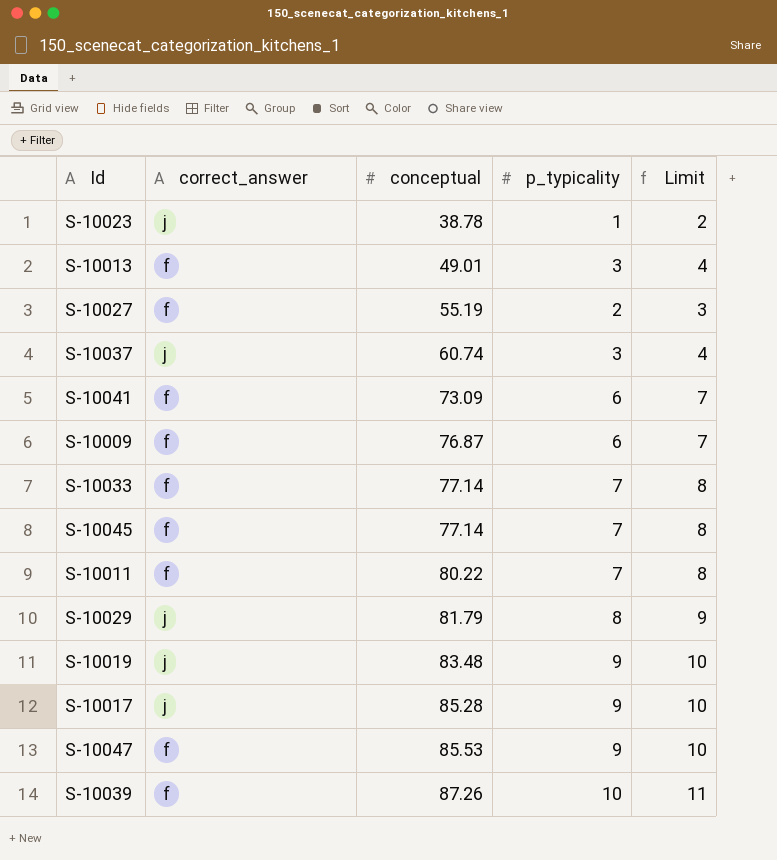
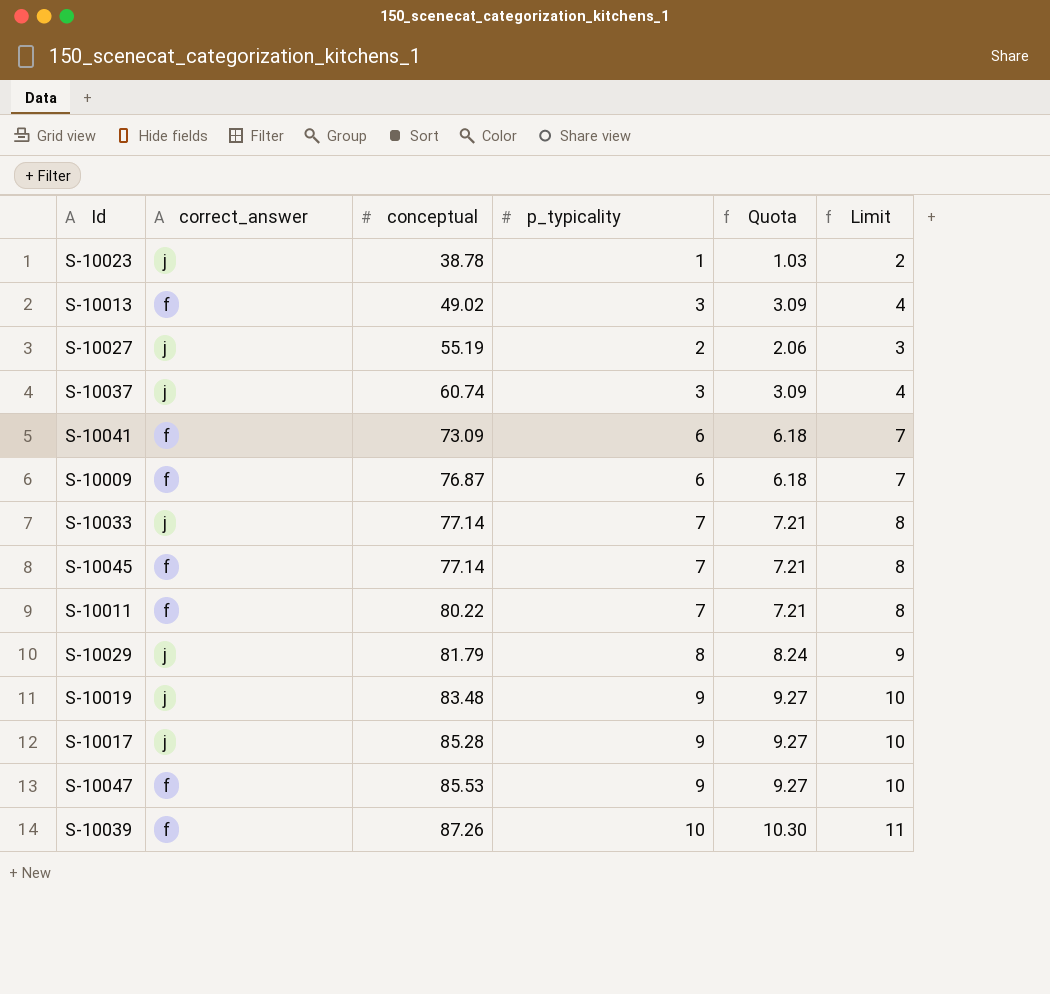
column Quota | formula: none -> [p_typicality] * 1.03
S-10013 | conceptual: 49.01 -> 49.02
S-10027 | correct_answer: f -> j
S-10033 | correct_answer: f -> j

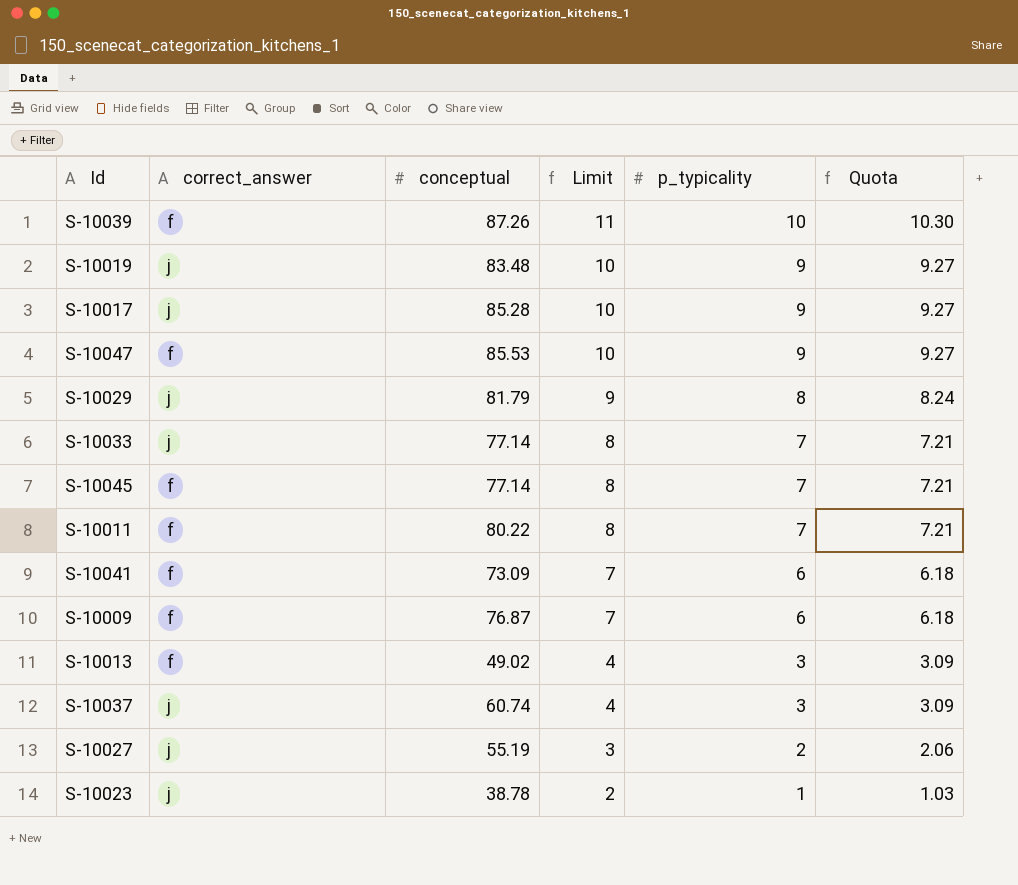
row order: conceptual ascending -> Limit descending
column Limit | position: 6 -> 4

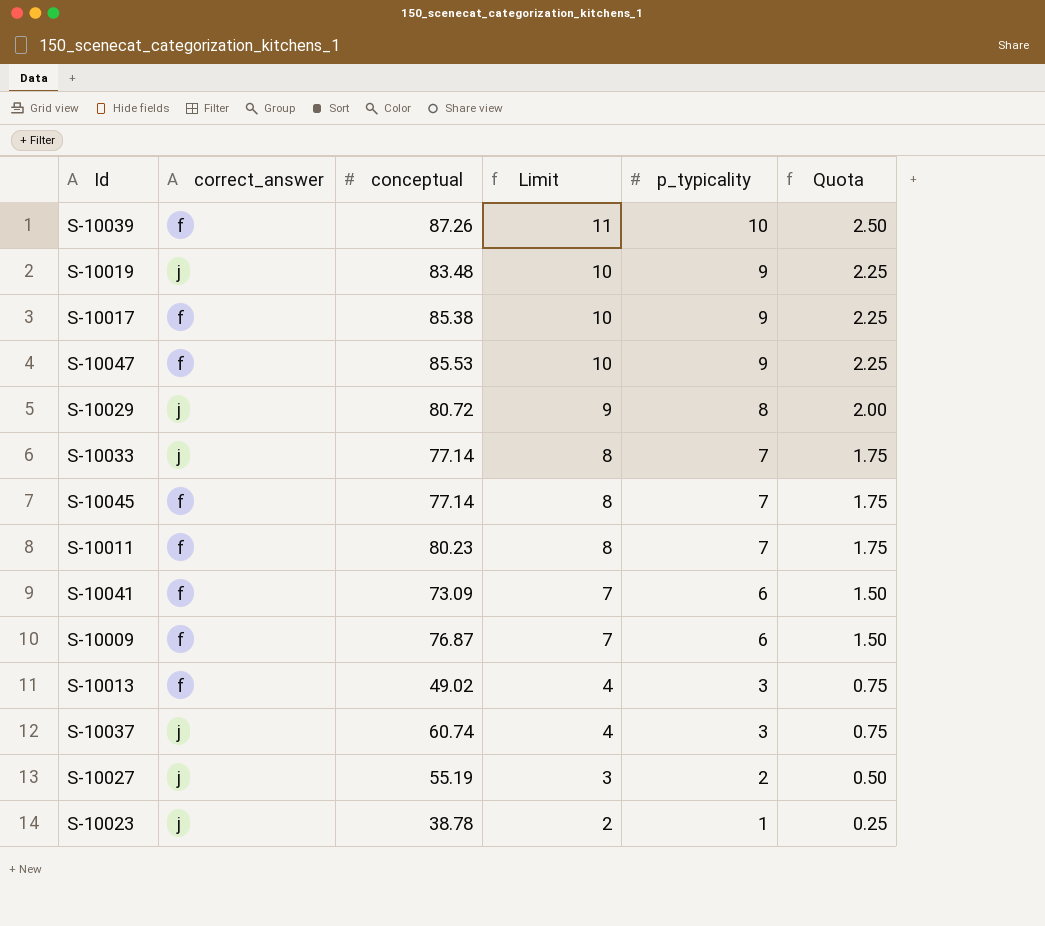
column Quota | formula: [p_typicality] * 1.03 -> [p_typicality] * 0.25
S-10017 | correct_answer: j -> f
S-10017 | conceptual: 85.28 -> 85.38
S-10029 | conceptual: 81.79 -> 80.72
S-10011 | conceptual: 80.22 -> 80.23

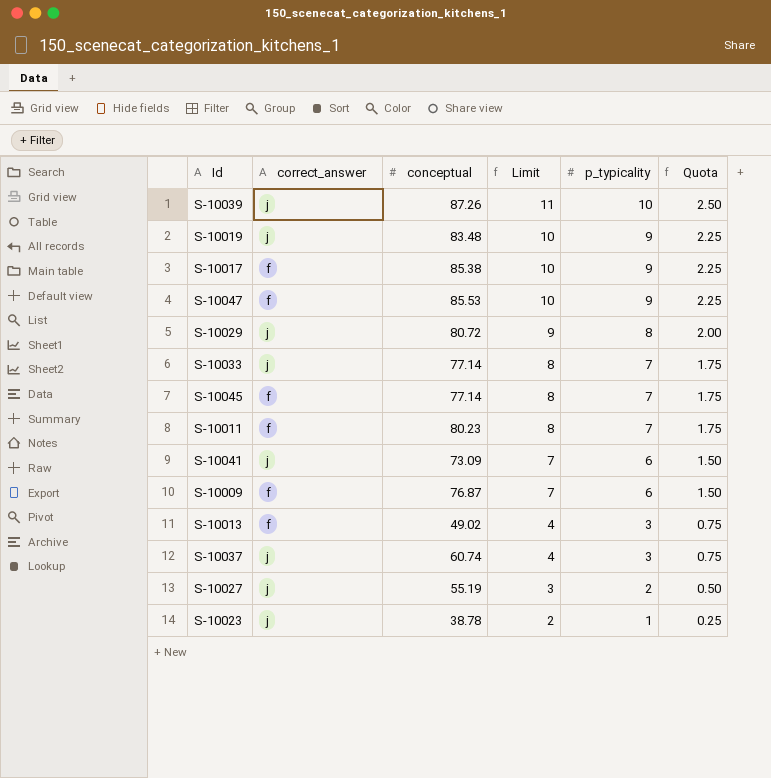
S-10039 | correct_answer: f -> j
S-10041 | correct_answer: f -> j

